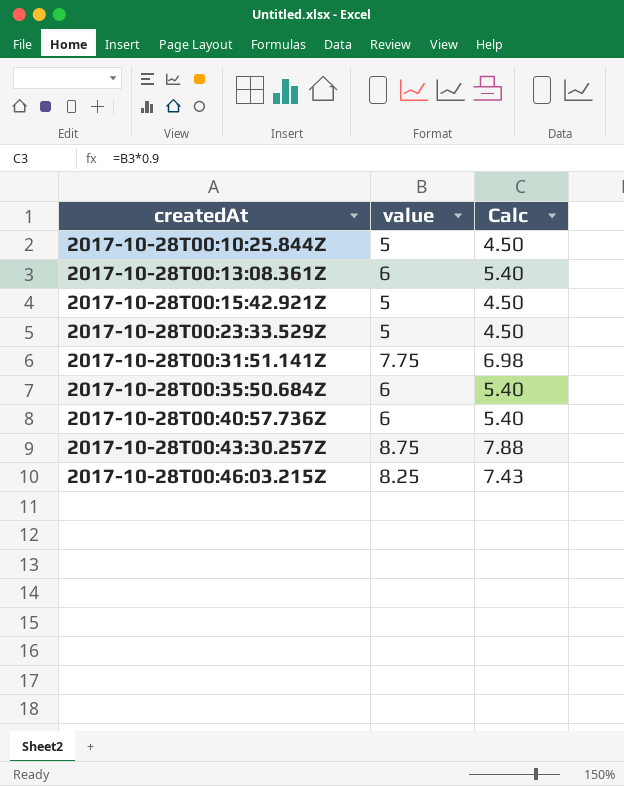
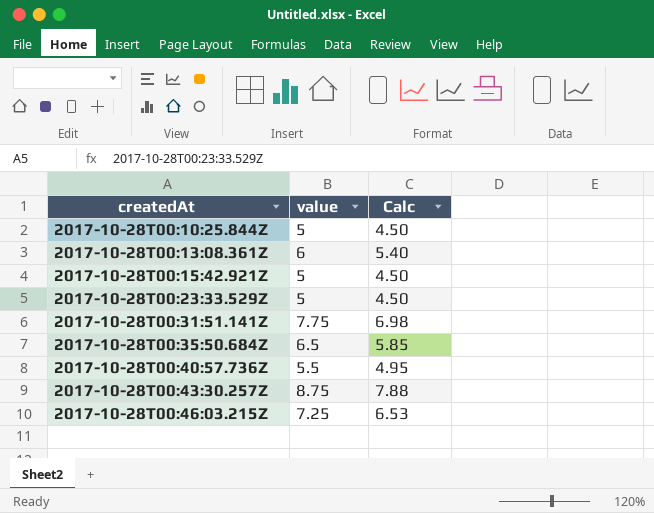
2017-10-28T00:35:50.684Z | value: 6 -> 6.5
2017-10-28T00:35:50.684Z | Calc: 5.40 -> 5.85
2017-10-28T00:40:57.736Z | value: 6 -> 5.5
2017-10-28T00:40:57.736Z | Calc: 5.40 -> 4.95
2017-10-28T00:46:03.215Z | value: 8.25 -> 7.25
2017-10-28T00:46:03.215Z | Calc: 7.43 -> 6.53

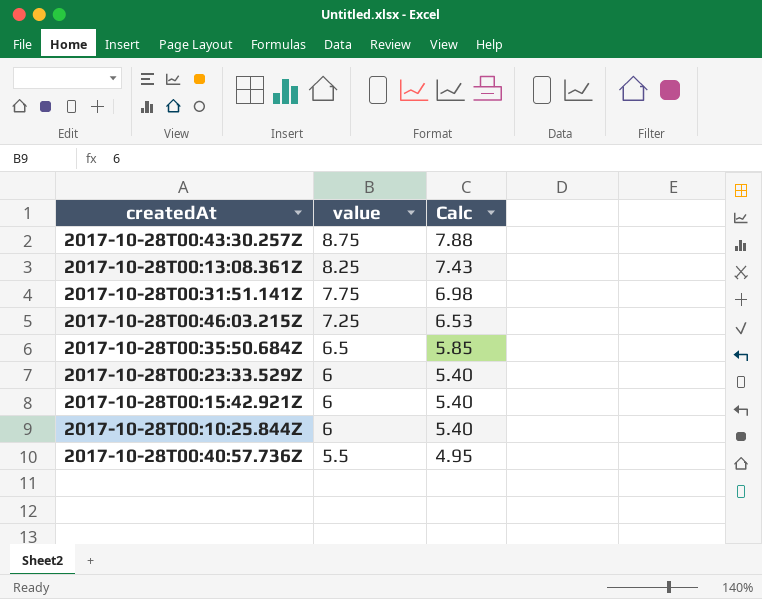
row order: createdAt ascending -> value descending
2017-10-28T00:13:08.361Z | value: 6 -> 8.25
2017-10-28T00:13:08.361Z | Calc: 5.40 -> 7.43
2017-10-28T00:23:33.529Z | value: 5 -> 6
2017-10-28T00:23:33.529Z | Calc: 4.50 -> 5.40
2017-10-28T00:15:42.921Z | value: 5 -> 6
2017-10-28T00:15:42.921Z | Calc: 4.50 -> 5.40
2017-10-28T00:10:25.844Z | value: 5 -> 6
2017-10-28T00:10:25.844Z | Calc: 4.50 -> 5.40

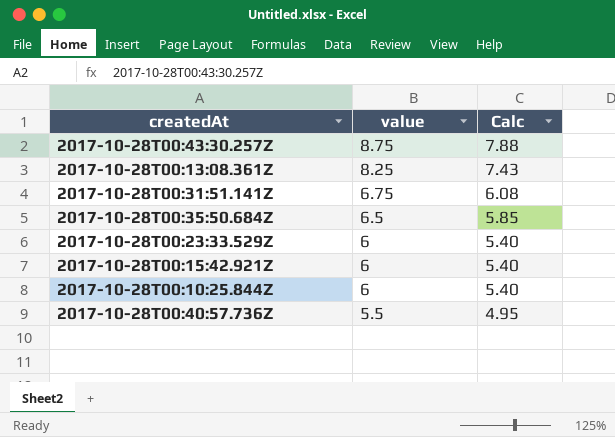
row 2017-10-28T00:46:03.215Z: 7.25 | 6.53 -> none
2017-10-28T00:31:51.141Z | value: 7.75 -> 6.75
2017-10-28T00:31:51.141Z | Calc: 6.98 -> 6.08

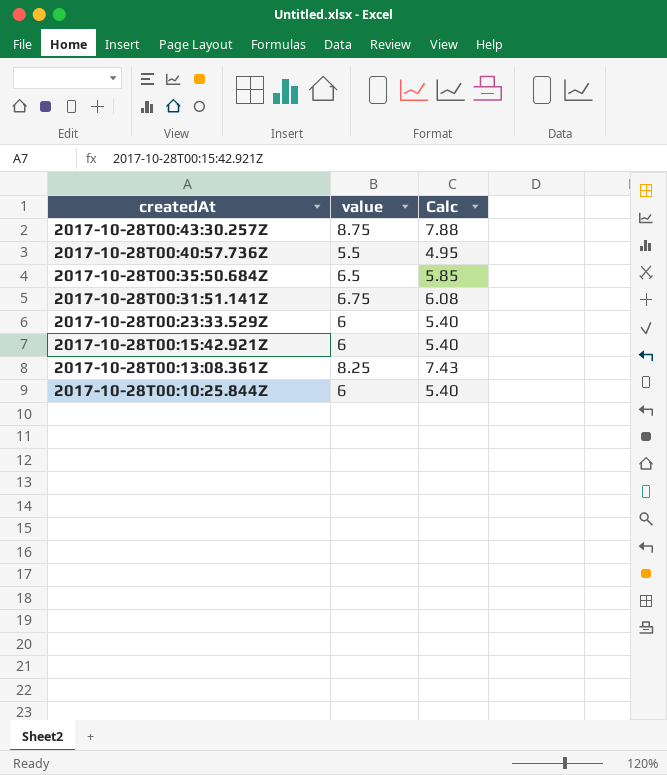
row order: value descending -> createdAt descending

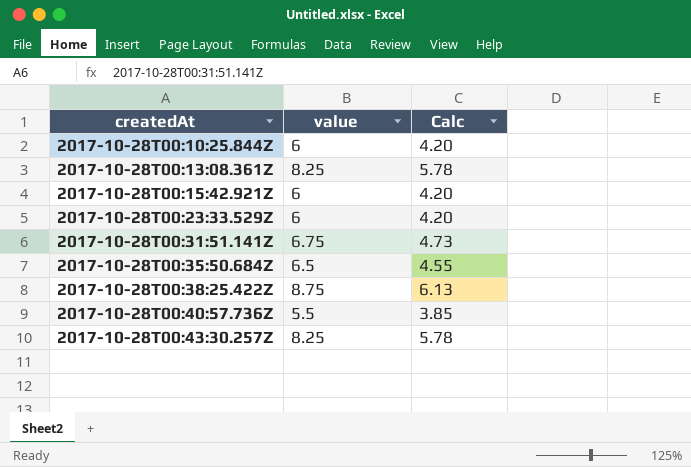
row order: createdAt descending -> createdAt ascending
column Calc | formula: [value] * 0.9 -> [value] * 0.7
row 2017-10-28T00:38:25.422Z: none -> 8.75 | 6.13
2017-10-28T00:43:30.257Z | value: 8.75 -> 8.25

